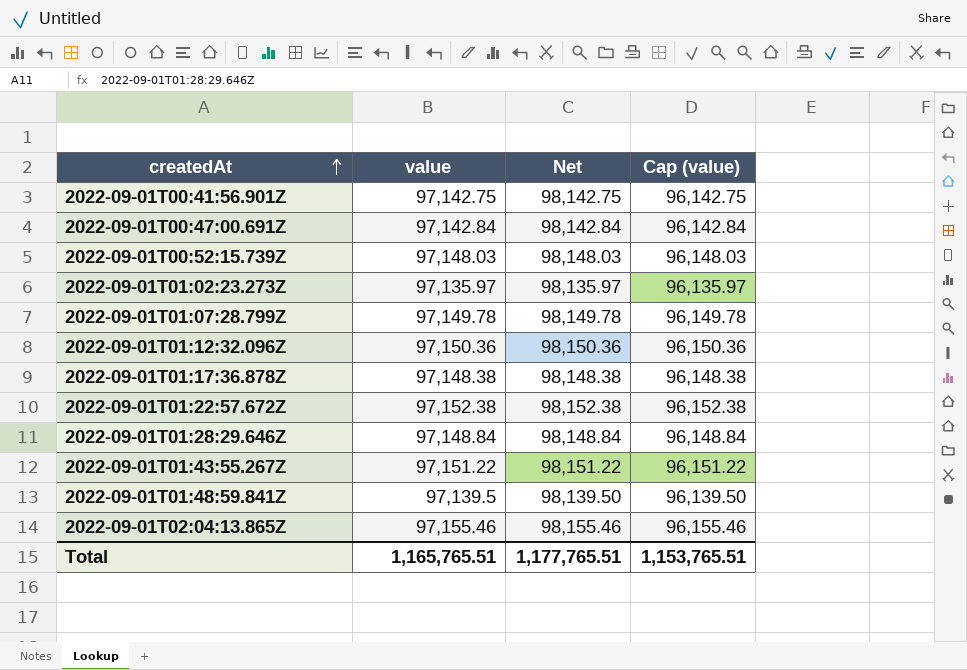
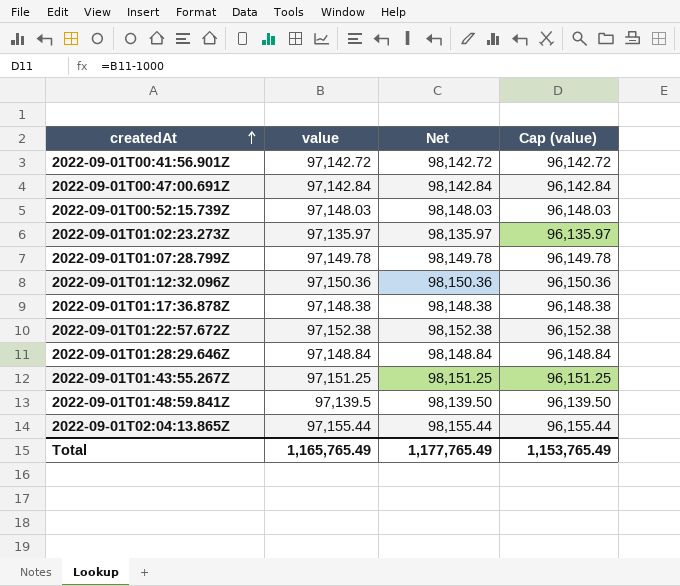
2022-09-01T00:41:56.901Z | value: 97,142.75 -> 97,142.72
2022-09-01T00:41:56.901Z | Net: 98,142.75 -> 98,142.72
2022-09-01T00:41:56.901Z | Cap (value): 96,142.75 -> 96,142.72
2022-09-01T01:43:55.267Z | value: 97,151.22 -> 97,151.25
2022-09-01T01:43:55.267Z | Net: 98,151.22 -> 98,151.25
2022-09-01T01:43:55.267Z | Cap (value): 96,151.22 -> 96,151.25
2022-09-01T02:04:13.865Z | value: 97,155.46 -> 97,155.44
2022-09-01T02:04:13.865Z | Net: 98,155.46 -> 98,155.44
2022-09-01T02:04:13.865Z | Cap (value): 96,155.46 -> 96,155.44
Total | value: 1,165,765.51 -> 1,165,765.49
Total | Net: 1,177,765.51 -> 1,177,765.49
Total | Cap (value): 1,153,765.51 -> 1,153,765.49

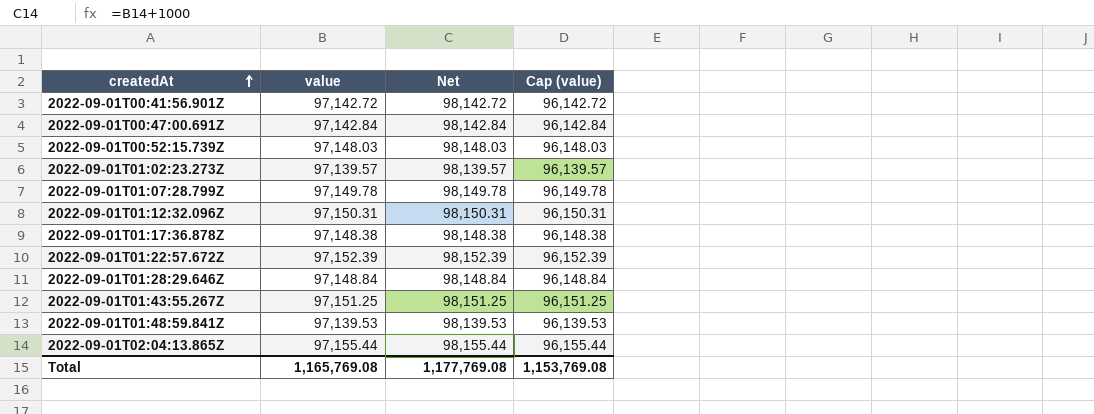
2022-09-01T01:02:23.273Z | value: 97,135.97 -> 97,139.57
2022-09-01T01:02:23.273Z | Net: 98,135.97 -> 98,139.57
2022-09-01T01:02:23.273Z | Cap (value): 96,135.97 -> 96,139.57
2022-09-01T01:12:32.096Z | value: 97,150.36 -> 97,150.31
2022-09-01T01:12:32.096Z | Net: 98,150.36 -> 98,150.31
2022-09-01T01:12:32.096Z | Cap (value): 96,150.36 -> 96,150.31
2022-09-01T01:22:57.672Z | value: 97,152.38 -> 97,152.39
2022-09-01T01:22:57.672Z | Net: 98,152.38 -> 98,152.39
2022-09-01T01:22:57.672Z | Cap (value): 96,152.38 -> 96,152.39
2022-09-01T01:48:59.841Z | value: 97,139.5 -> 97,139.53
2022-09-01T01:48:59.841Z | Net: 98,139.50 -> 98,139.53
2022-09-01T01:48:59.841Z | Cap (value): 96,139.50 -> 96,139.53
Total | value: 1,165,765.49 -> 1,165,769.08
Total | Net: 1,177,765.49 -> 1,177,769.08
Total | Cap (value): 1,153,765.49 -> 1,153,769.08

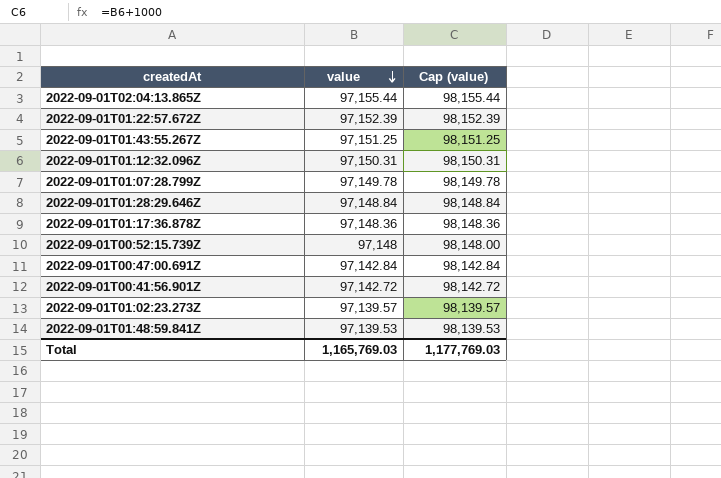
row order: createdAt ascending -> value descending
column Net | formula: [value] + 1000 -> none
column Cap (value) | formula: [value] - 1000 -> [value] + 1000
2022-09-01T01:17:36.878Z | value: 97,148.38 -> 97,148.36
2022-09-01T00:52:15.739Z | value: 97,148.03 -> 97,148
Total | value: 1,165,769.08 -> 1,165,769.03
Total | Cap (value): 1,153,769.08 -> 1,177,769.03

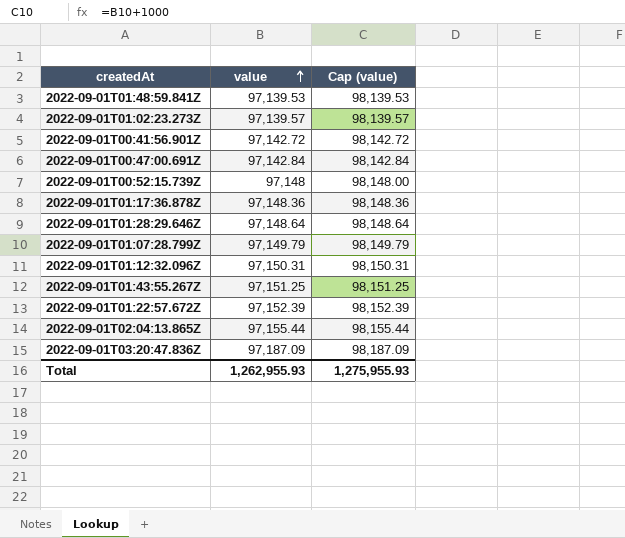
row order: value descending -> value ascending
2022-09-01T01:28:29.646Z | value: 97,148.84 -> 97,148.64
2022-09-01T01:28:29.646Z | Cap (value): 98,148.84 -> 98,148.64
2022-09-01T01:07:28.799Z | value: 97,149.78 -> 97,149.79
2022-09-01T01:07:28.799Z | Cap (value): 98,149.78 -> 98,149.79
row 2022-09-01T03:20:47.836Z: none -> 97,187.09 | 98,187.09
Total | value: 1,165,769.03 -> 1,262,955.93
Total | Cap (value): 1,177,769.03 -> 1,275,955.93

